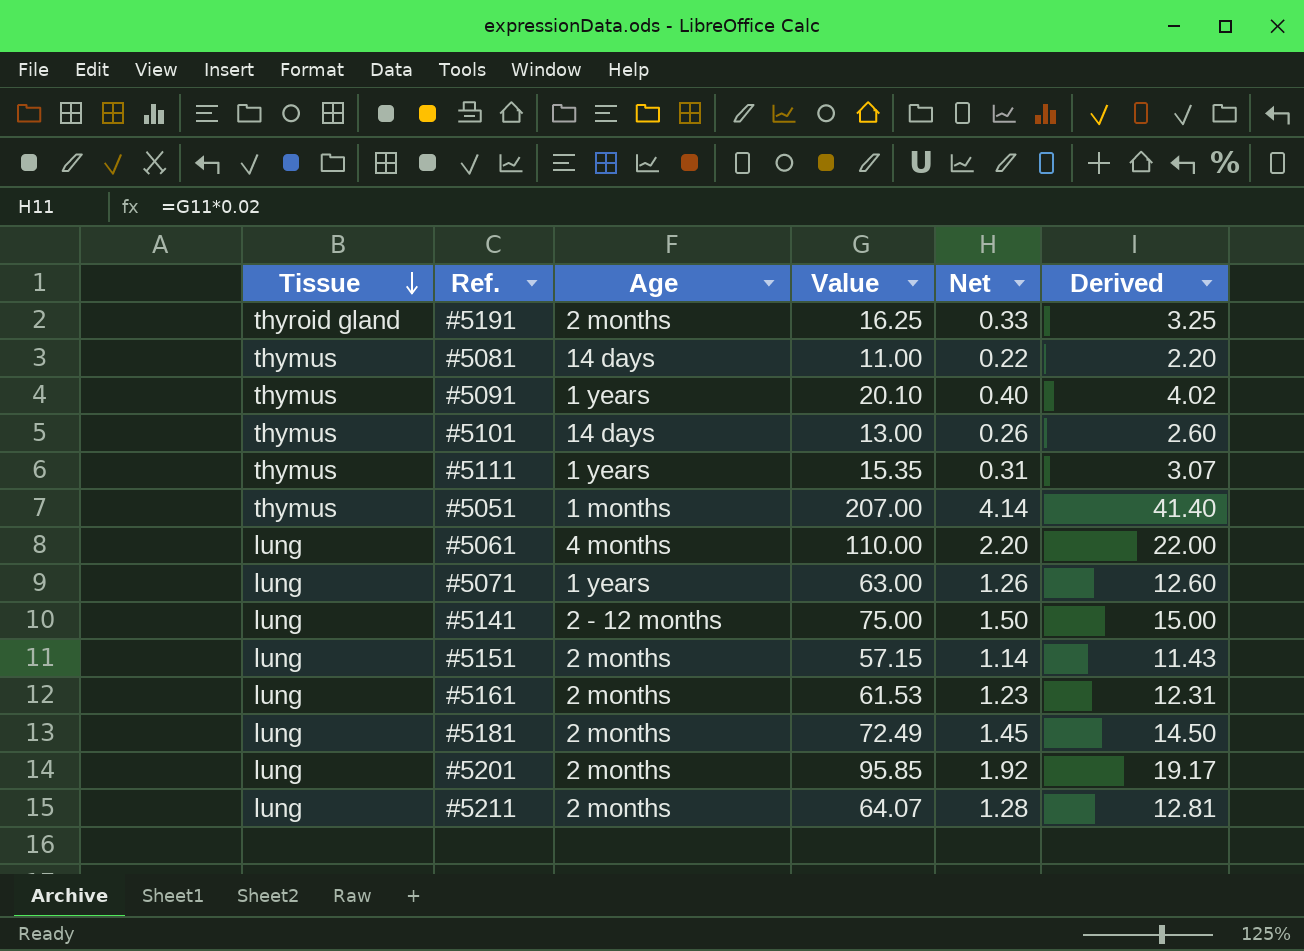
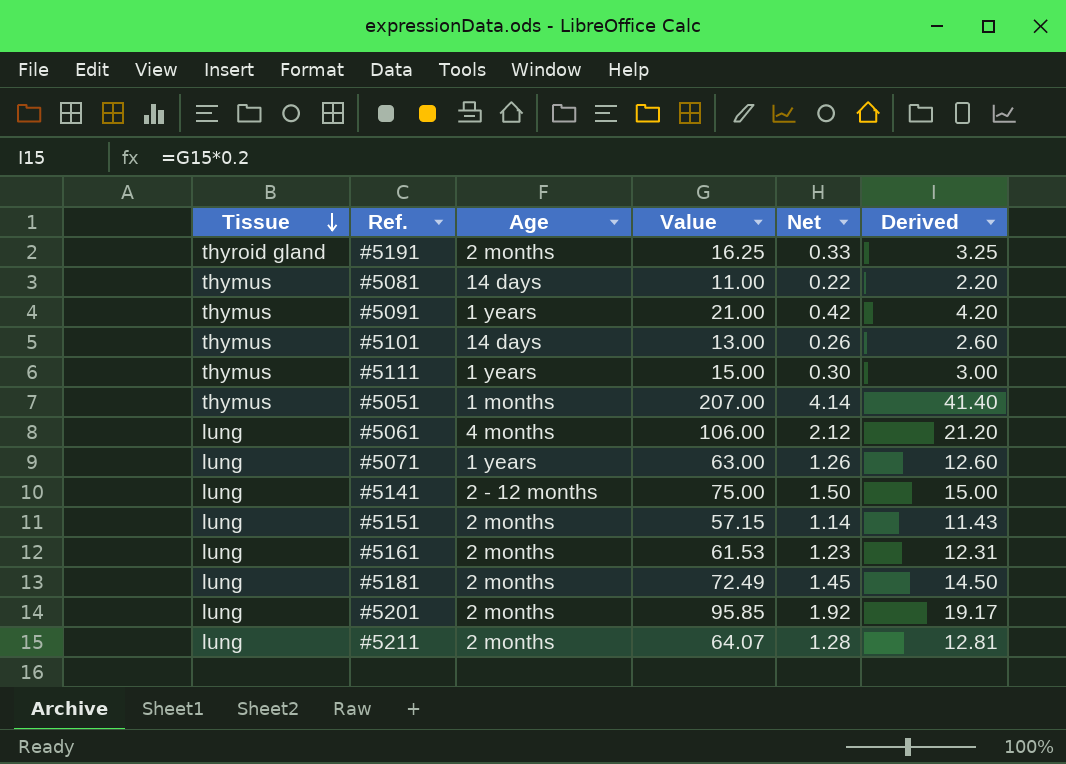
#5091 | Value: 20.10 -> 21.00
#5091 | Net: 0.40 -> 0.42
#5091 | Derived: 4.02 -> 4.20
#5111 | Value: 15.35 -> 15.00
#5111 | Net: 0.31 -> 0.30
#5111 | Derived: 3.07 -> 3.00
#5061 | Value: 110.00 -> 106.00
#5061 | Net: 2.20 -> 2.12
#5061 | Derived: 22.00 -> 21.20

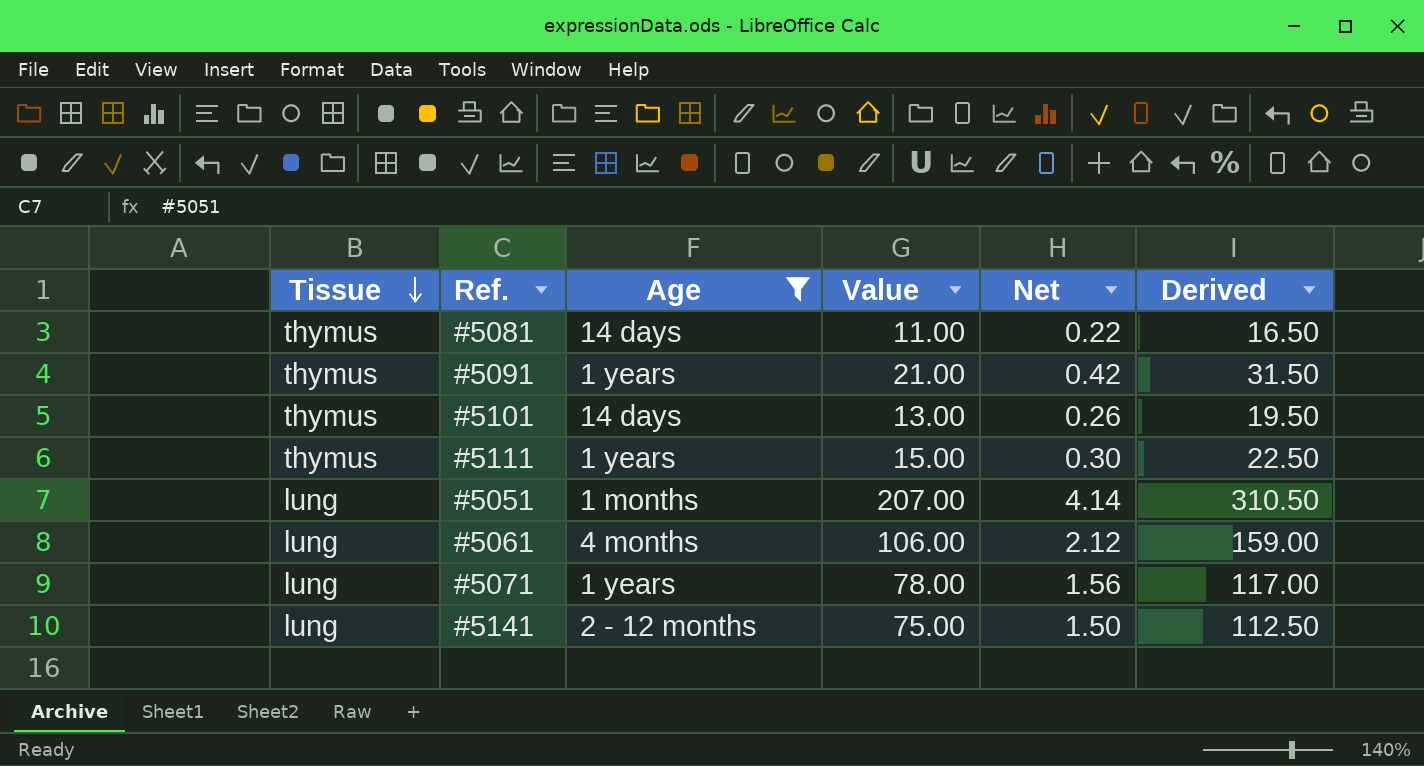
filter: none -> Age != 2 months
column Derived | formula: [Value] * 0.2 -> [Value] * 1.5
#5051 | Tissue: thymus -> lung
#5071 | Value: 63.00 -> 78.00
#5071 | Net: 1.26 -> 1.56

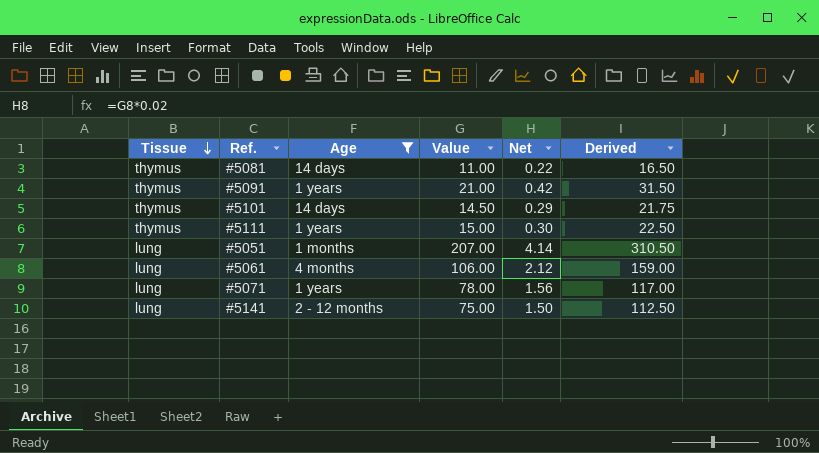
#5101 | Value: 13.00 -> 14.50
#5101 | Net: 0.26 -> 0.29
#5101 | Derived: 19.50 -> 21.75

